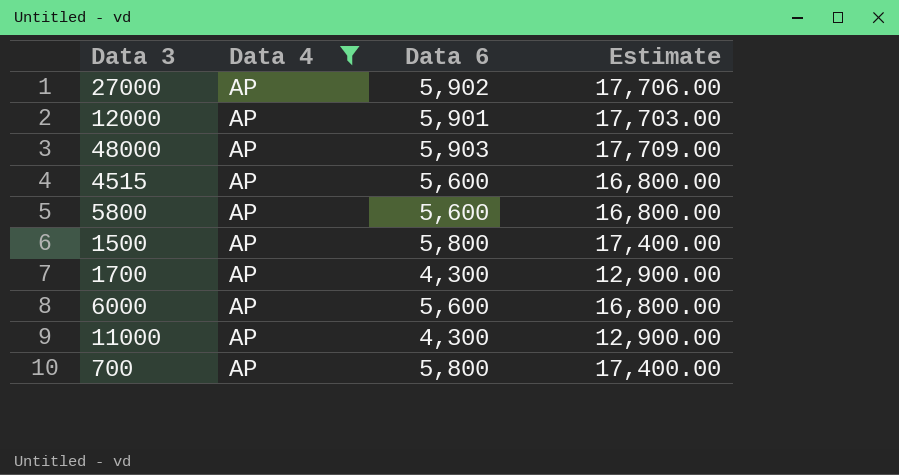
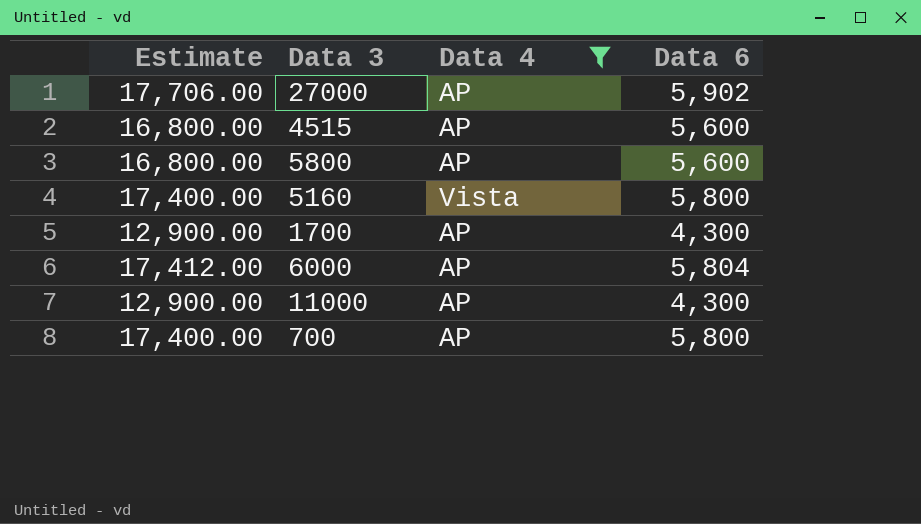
column Estimate | position: 4 -> 1
row 12000: AP | 5,901 | 17,703.00 -> none
row 48000: AP | 5,903 | 17,709.00 -> none
row 1500: AP | 5,800 | 17,400.00 -> none
row 5160: none -> 17,400.00 | Vista | 5,800
6000 | Estimate: 16,800.00 -> 17,412.00
6000 | Data 6: 5,600 -> 5,804

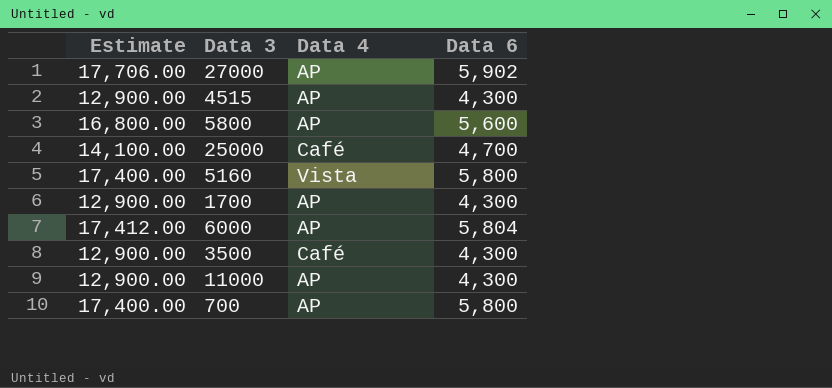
filter: Data 4 != Café -> none
4515 | Estimate: 16,800.00 -> 12,900.00
4515 | Data 6: 5,600 -> 4,300

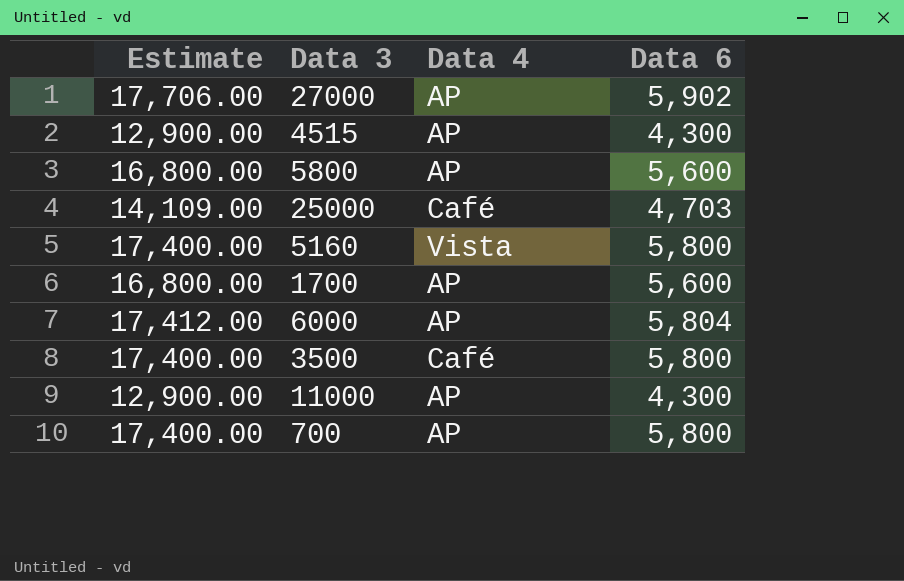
25000 | Estimate: 14,100.00 -> 14,109.00
25000 | Data 6: 4,700 -> 4,703
1700 | Estimate: 12,900.00 -> 16,800.00
1700 | Data 6: 4,300 -> 5,600
3500 | Estimate: 12,900.00 -> 17,400.00
3500 | Data 6: 4,300 -> 5,800

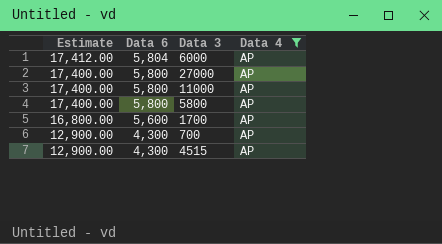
filter: none -> Data 4 = AP
row order: none -> Estimate descending
column Data 6 | position: 4 -> 2
27000 | Estimate: 17,706.00 -> 17,400.00
27000 | Data 6: 5,902 -> 5,800
11000 | Estimate: 12,900.00 -> 17,400.00
11000 | Data 6: 4,300 -> 5,800
5800 | Estimate: 16,800.00 -> 17,400.00
5800 | Data 6: 5,600 -> 5,800
700 | Estimate: 17,400.00 -> 12,900.00
700 | Data 6: 5,800 -> 4,300

